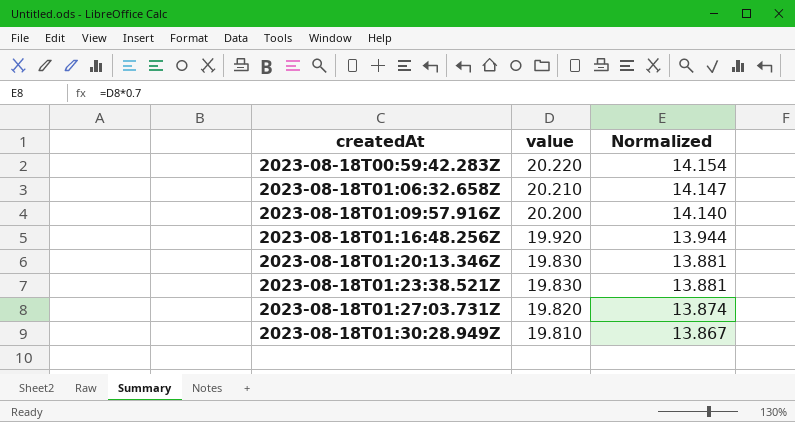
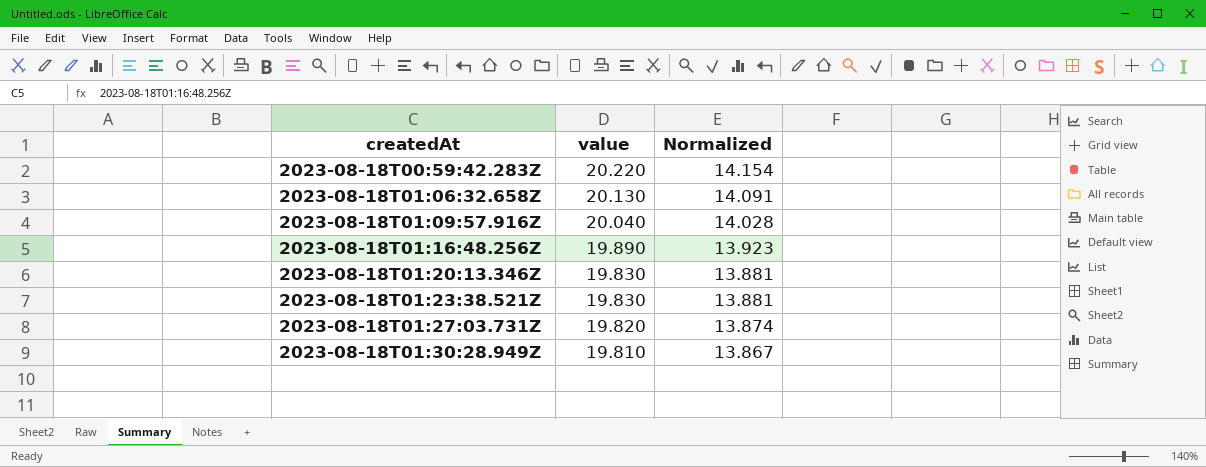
2023-08-18T01:06:32.658Z | value: 20.210 -> 20.130
2023-08-18T01:06:32.658Z | Normalized: 14.147 -> 14.091
2023-08-18T01:09:57.916Z | value: 20.200 -> 20.040
2023-08-18T01:09:57.916Z | Normalized: 14.140 -> 14.028
2023-08-18T01:16:48.256Z | value: 19.920 -> 19.890
2023-08-18T01:16:48.256Z | Normalized: 13.944 -> 13.923

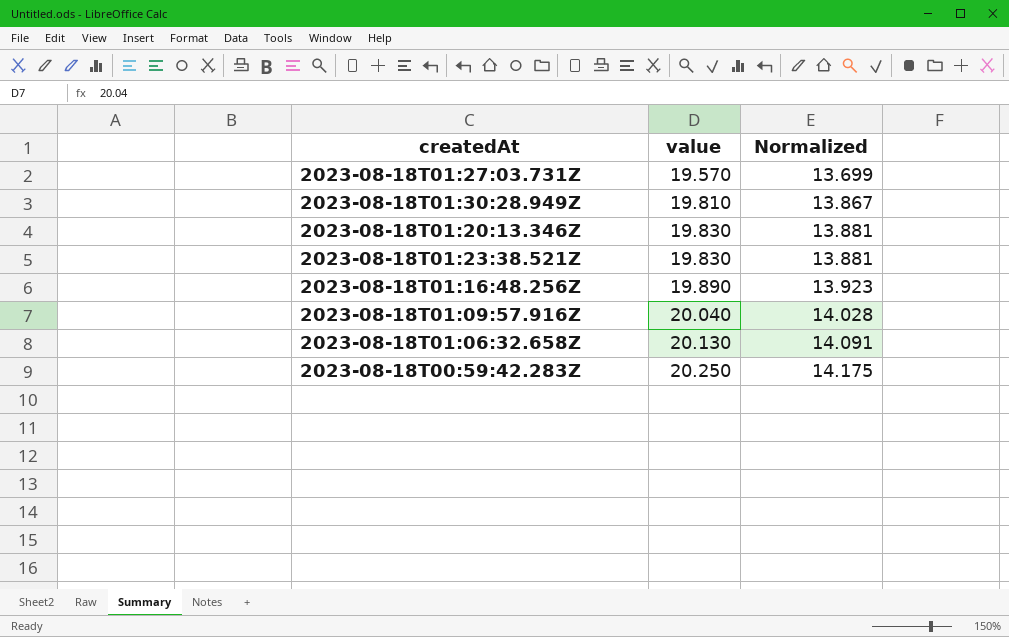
row order: createdAt ascending -> value ascending
2023-08-18T01:27:03.731Z | value: 19.820 -> 19.570
2023-08-18T01:27:03.731Z | Normalized: 13.874 -> 13.699
2023-08-18T00:59:42.283Z | value: 20.220 -> 20.250
2023-08-18T00:59:42.283Z | Normalized: 14.154 -> 14.175

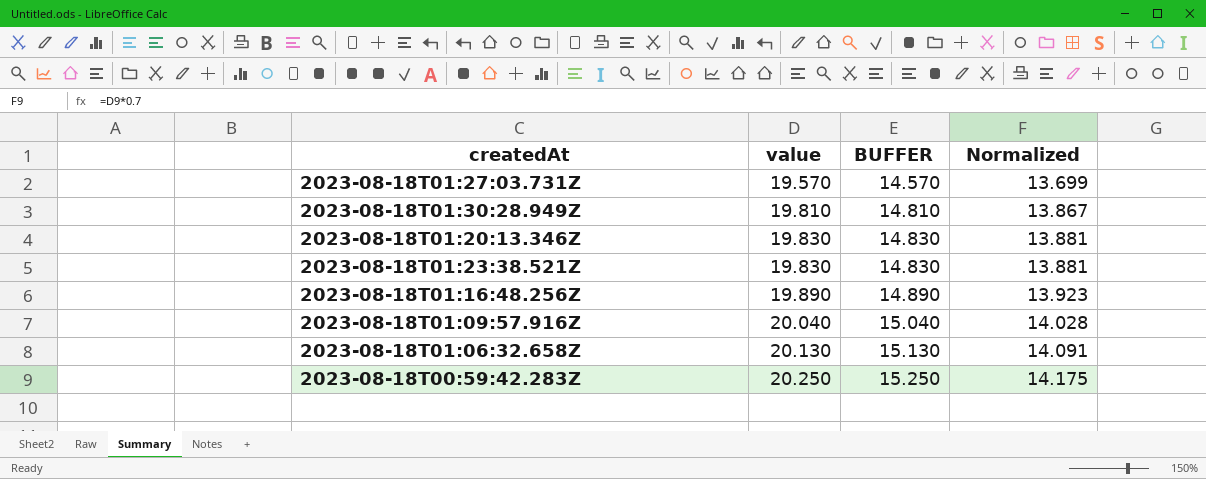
column BUFFER | formula: none -> [value] - 5

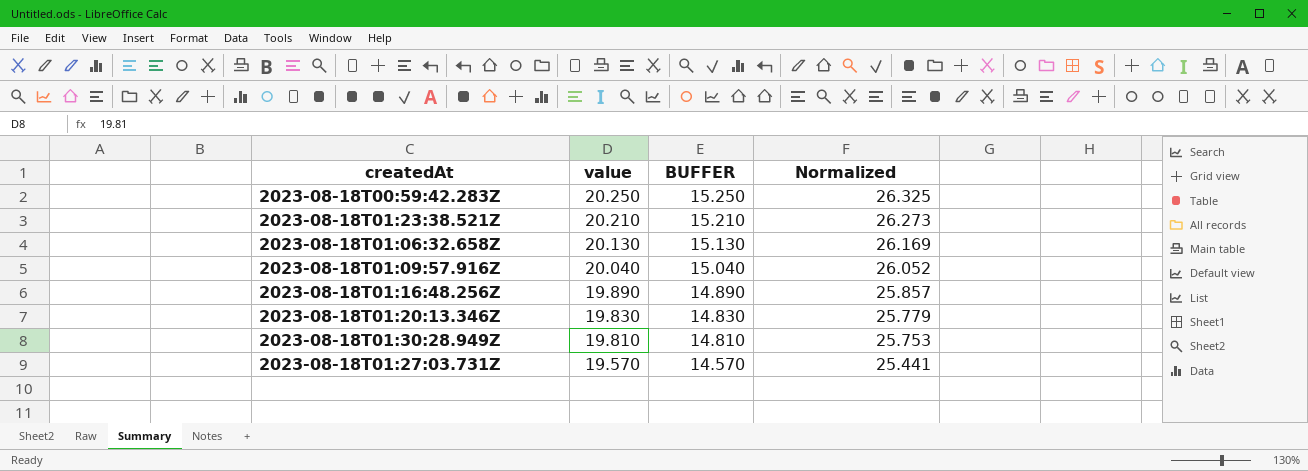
row order: value ascending -> value descending
column Normalized | formula: [value] * 0.7 -> [value] * 1.3
2023-08-18T01:23:38.521Z | value: 19.830 -> 20.210
2023-08-18T01:23:38.521Z | BUFFER: 14.830 -> 15.210

